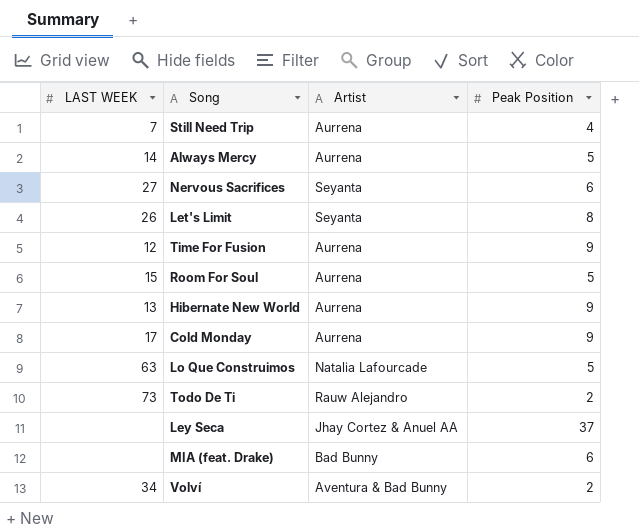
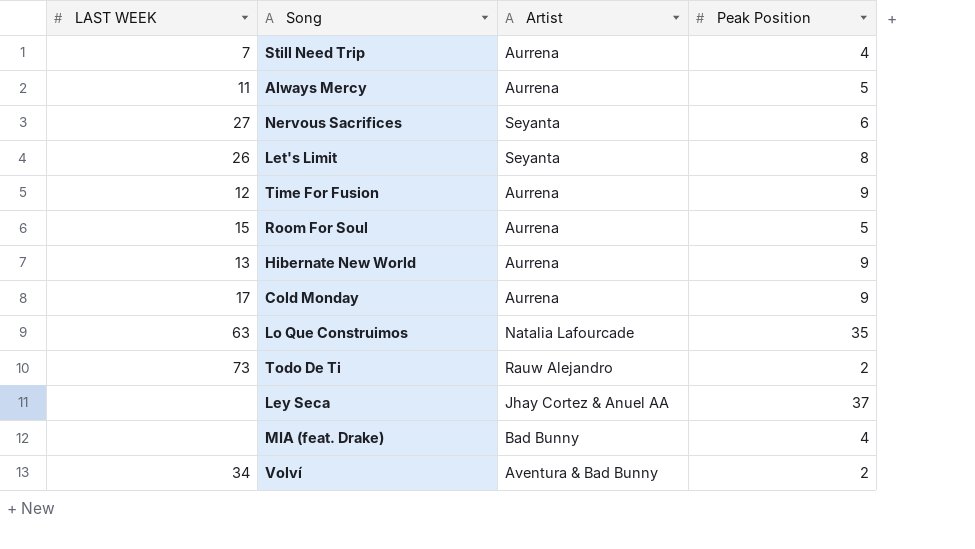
Always Mercy | LAST WEEK: 14 -> 11
Lo Que Construimos | Peak Position: 5 -> 35
MIA (feat. Drake) | Peak Position: 6 -> 4

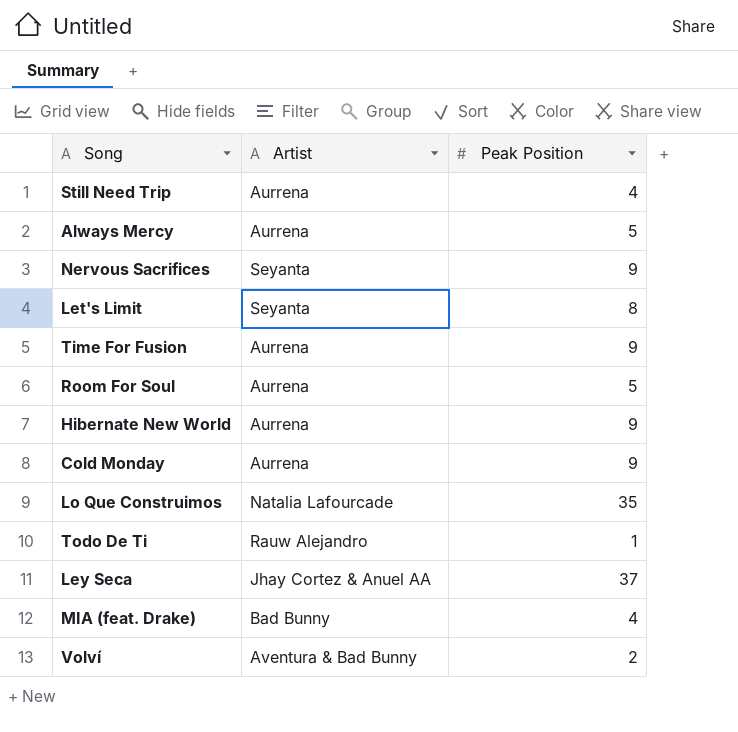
column LAST WEEK | position: 1 -> none
Nervous Sacrifices | Peak Position: 6 -> 9
Todo De Ti | Peak Position: 2 -> 1

